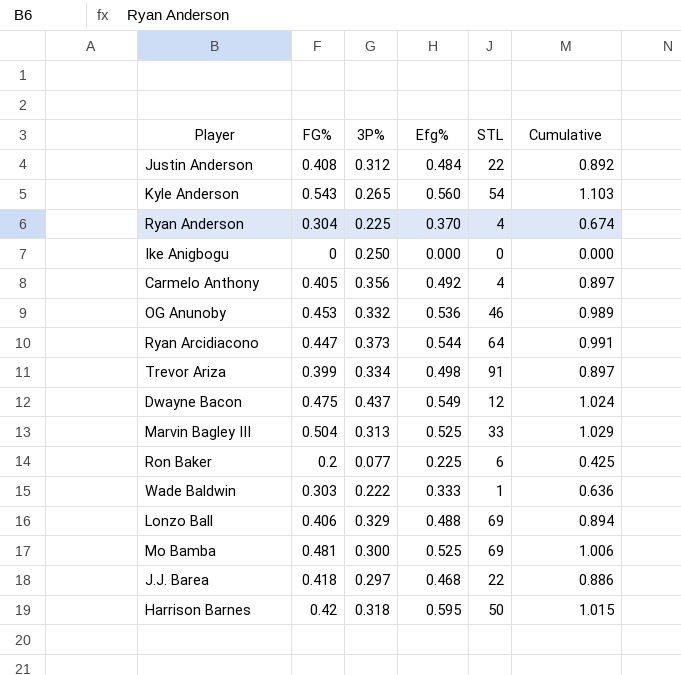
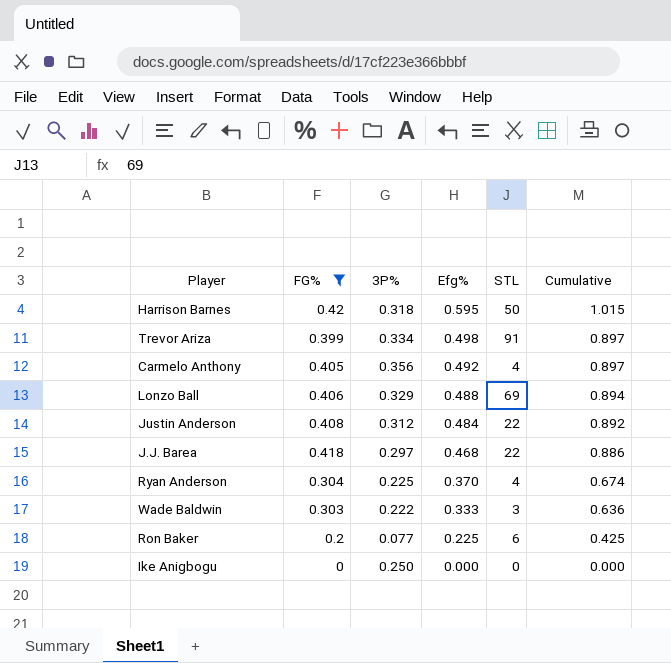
filter: none -> FG% <= 0.42
row order: none -> Efg% descending
Wade Baldwin | STL: 1 -> 3

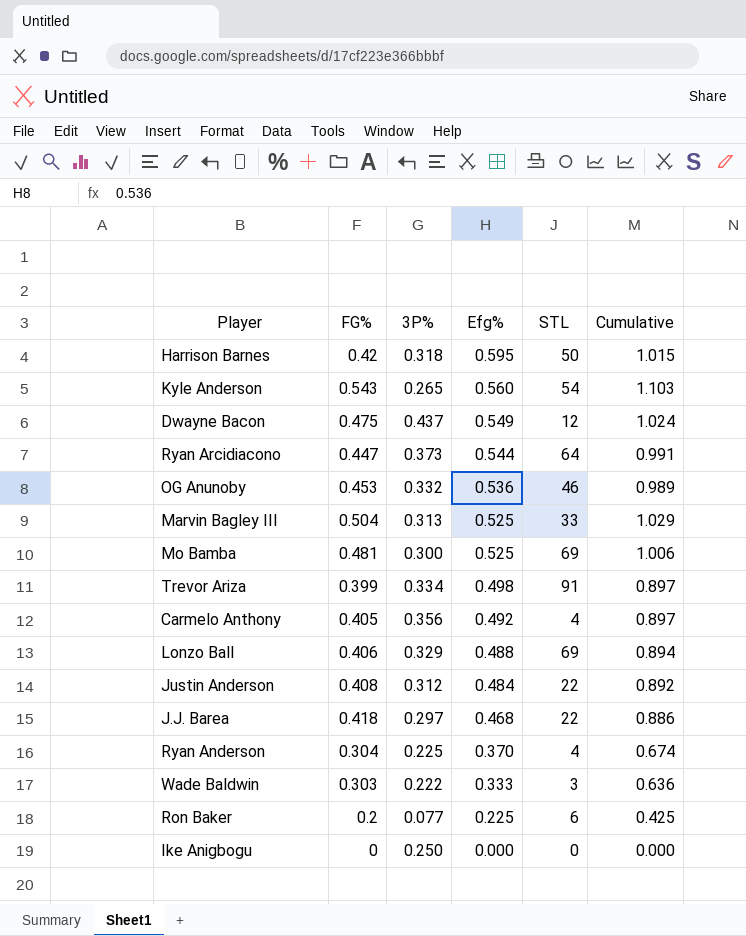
filter: FG% <= 0.42 -> none

